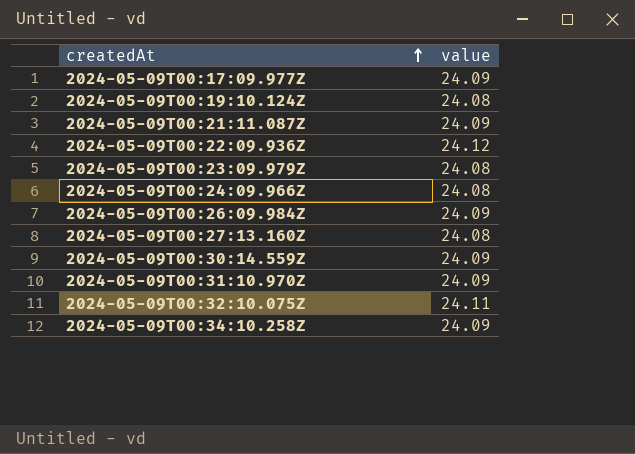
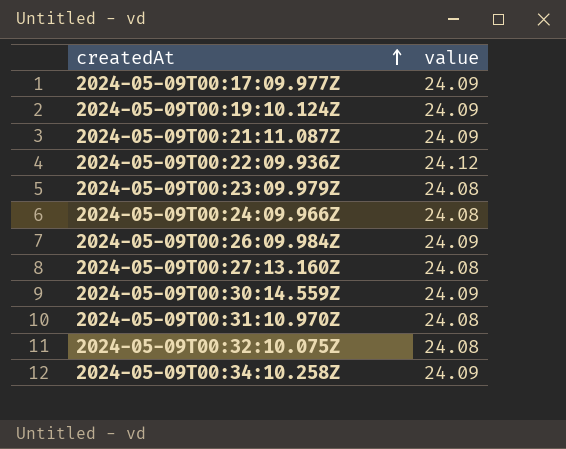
2024-05-09T00:19:10.124Z | value: 24.08 -> 24.09
2024-05-09T00:31:10.970Z | value: 24.09 -> 24.08
2024-05-09T00:32:10.075Z | value: 24.11 -> 24.08

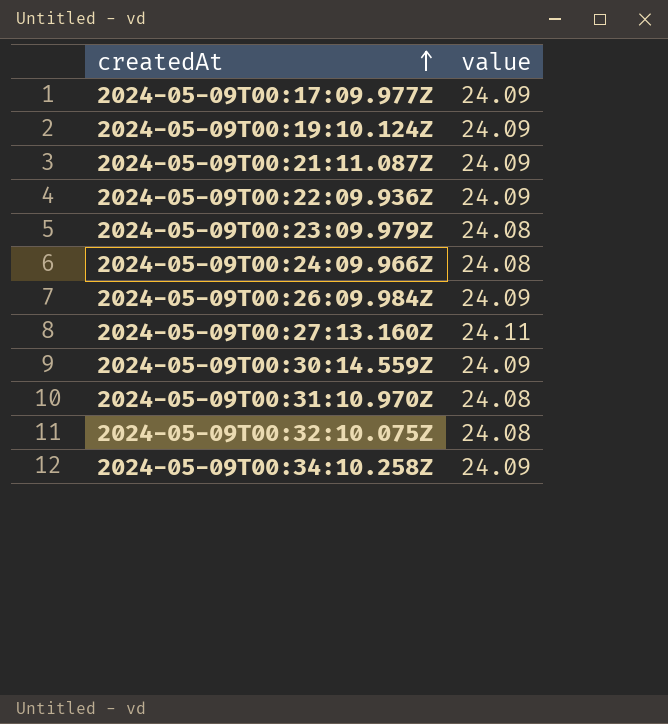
2024-05-09T00:22:09.936Z | value: 24.12 -> 24.09
2024-05-09T00:27:13.160Z | value: 24.08 -> 24.11

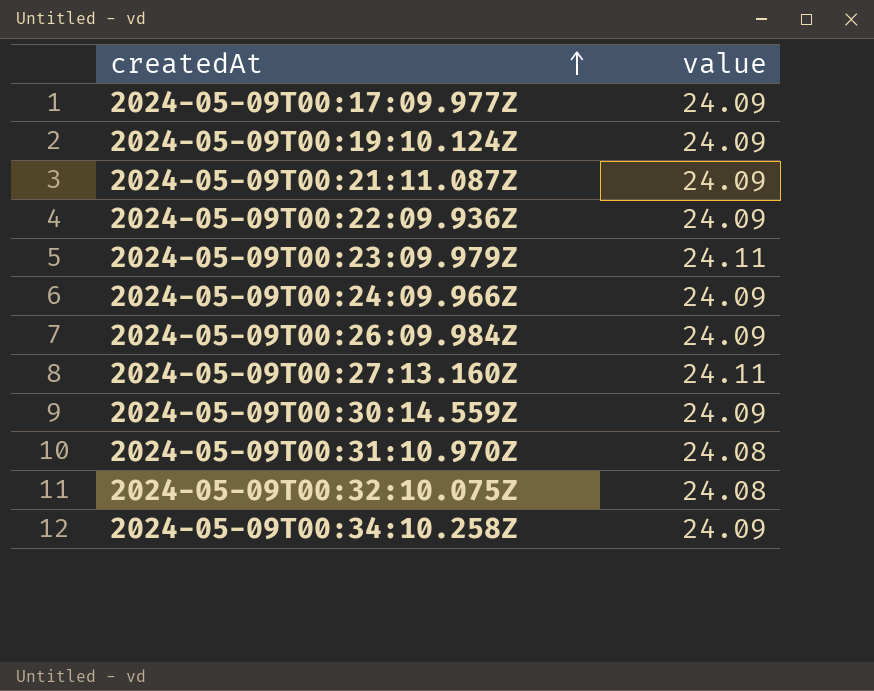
2024-05-09T00:23:09.979Z | value: 24.08 -> 24.11
2024-05-09T00:24:09.966Z | value: 24.08 -> 24.09

